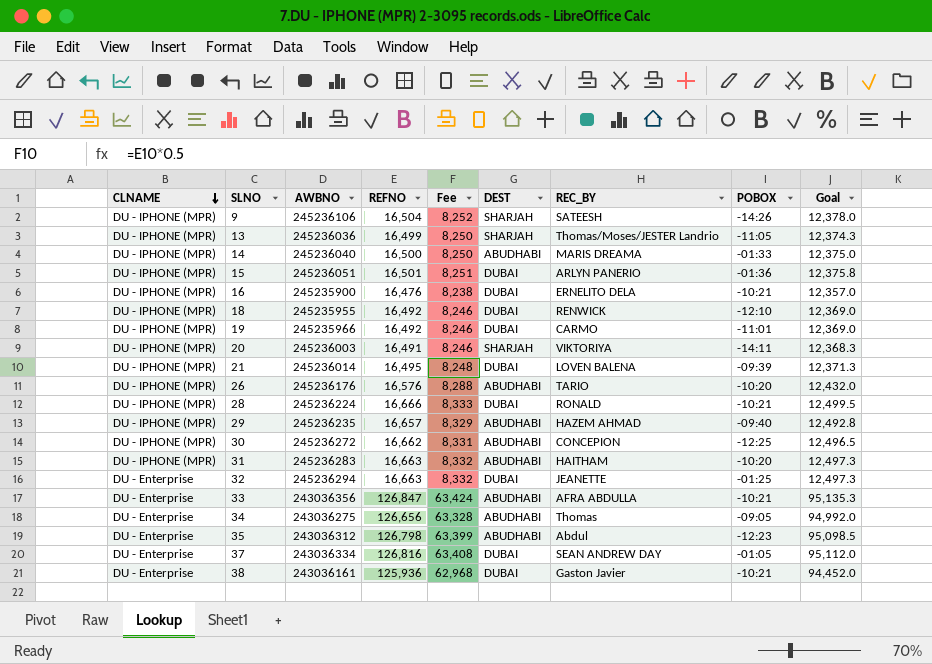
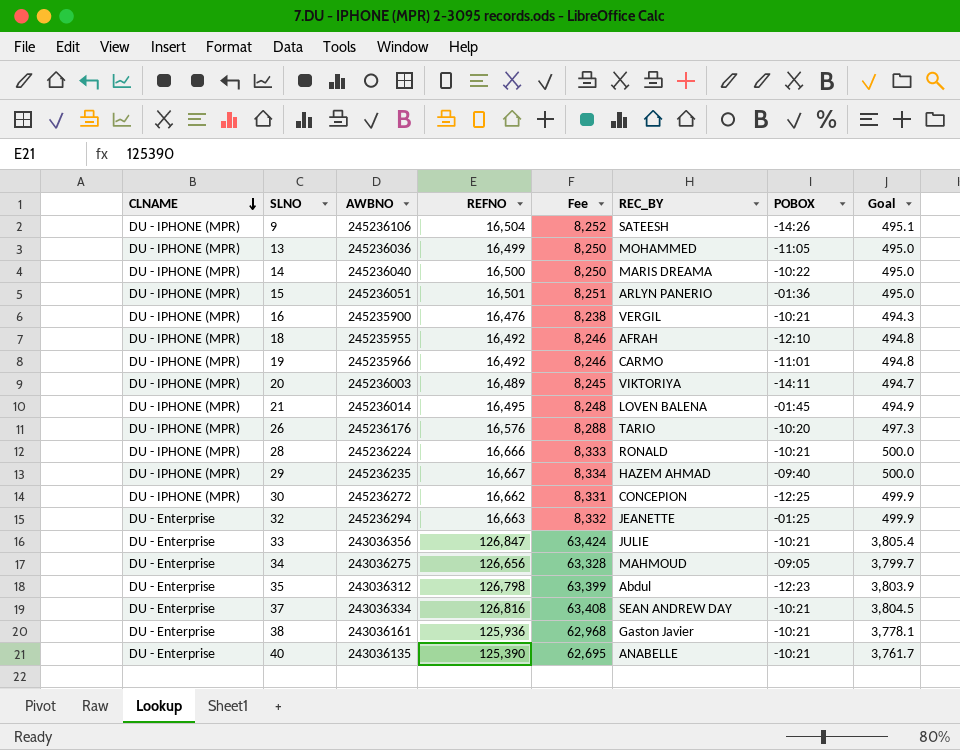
column DEST | position: 6 -> none
column Goal | formula: [REFNO] * 0.75 -> [REFNO] * 0.03
row 31: DU - IPHONE (MPR) | 245236283 | 16,663 | 8,332 | ABUDHABI | HAITHAM | -10:20 | 12,497.3 -> none
13 | REC_BY: Thomas/Moses/JESTER Landrio -> MOHAMMED
14 | POBOX: -01:33 -> -10:22
16 | REC_BY: ERNELITO DELA -> VERGIL
18 | REC_BY: RENWICK -> AFRAH
20 | REFNO: 16,491 -> 16,489
20 | Fee: 8,246 -> 8,245
21 | POBOX: -09:39 -> -01:45
29 | REFNO: 16,657 -> 16,667
29 | Fee: 8,329 -> 8,334
33 | REC_BY: AFRA ABDULLA -> JULIE
34 | REC_BY: Thomas -> MAHMOUD
37 | POBOX: -01:05 -> -10:21
row 40: none -> DU - Enterprise | 243036135 | 125,390 | 62,695 | ANABELLE | -10:21 | 3,761.7

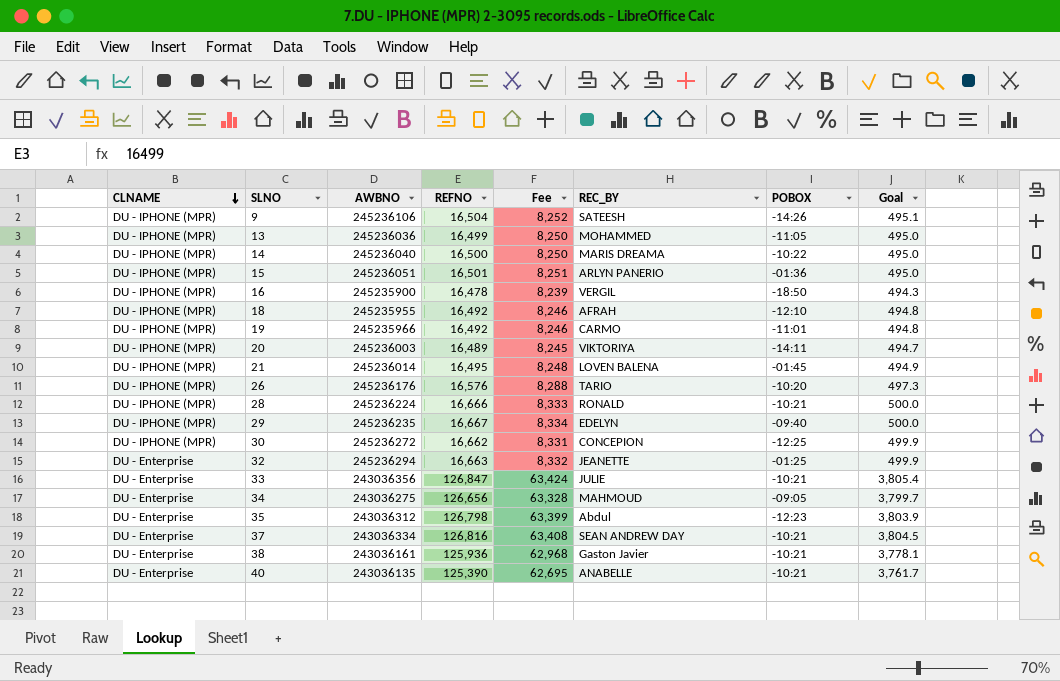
16 | REFNO: 16,476 -> 16,478
16 | Fee: 8,238 -> 8,239
16 | POBOX: -10:21 -> -18:50
29 | REC_BY: HAZEM AHMAD -> EDELYN

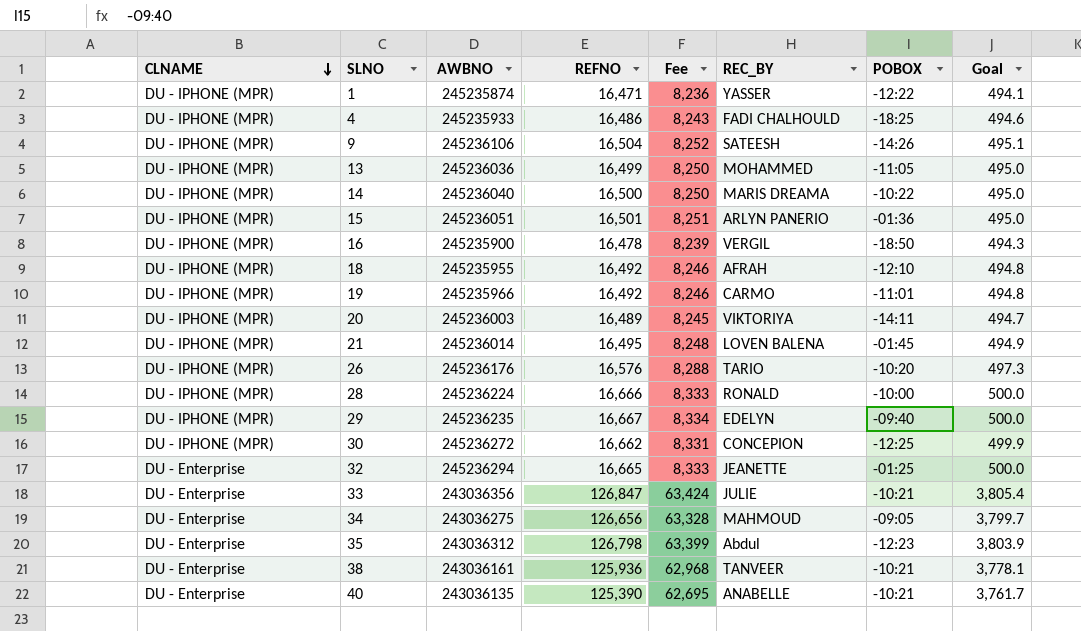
row 37: DU - Enterprise | 243036334 | 126,816 | 63,408 | SEAN ANDREW DAY | -10:21 | 3,804.5 -> none
row 1: none -> DU - IPHONE (MPR) | 245235874 | 16,471 | 8,236 | YASSER | -12:22 | 494.1
row 4: none -> DU - IPHONE (MPR) | 245235933 | 16,486 | 8,243 | FADI CHALHOULD | -18:25 | 494.6
28 | POBOX: -10:21 -> -10:00
32 | REFNO: 16,663 -> 16,665
32 | Fee: 8,332 -> 8,333
32 | Goal: 499.9 -> 500.0
38 | REC_BY: Gaston Javier -> TANVEER

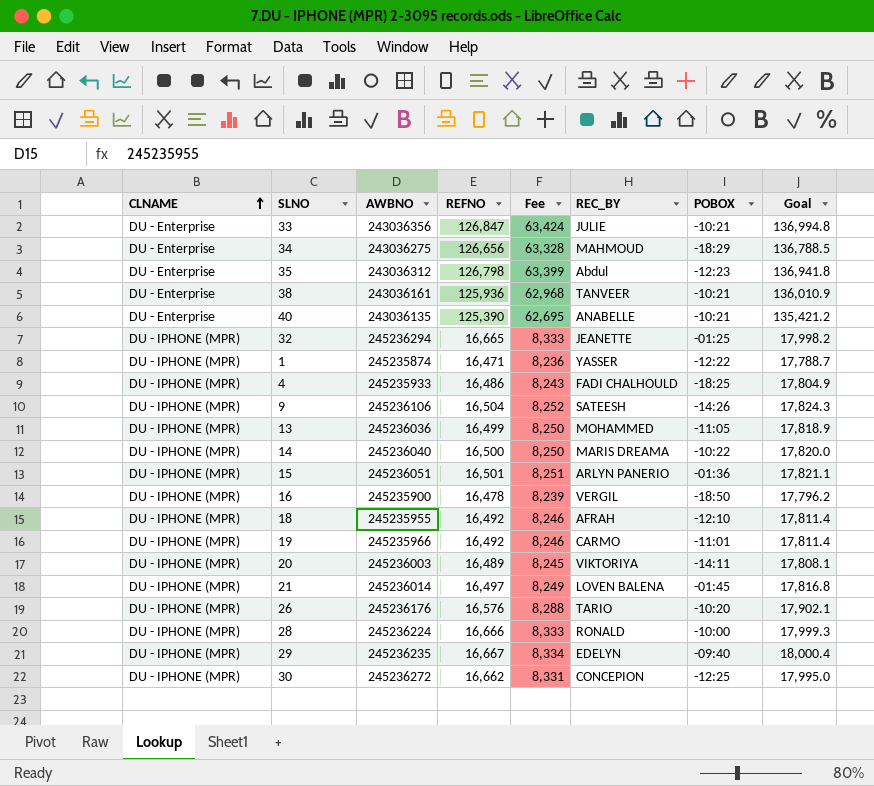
row order: CLNAME descending -> CLNAME ascending
column Goal | formula: [REFNO] * 0.03 -> [REFNO] * 1.08
34 | POBOX: -09:05 -> -18:29
32 | CLNAME: DU - Enterprise -> DU - IPHONE (MPR)
21 | REFNO: 16,495 -> 16,497
21 | Fee: 8,248 -> 8,249

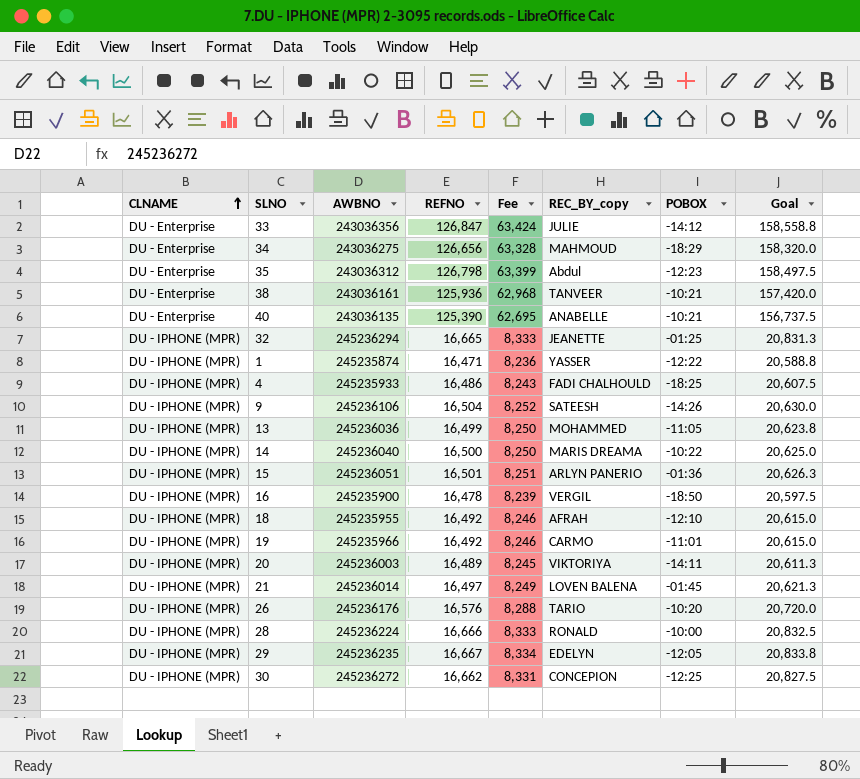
column name: REC_BY -> REC_BY_copy
column Goal | formula: [REFNO] * 1.08 -> [REFNO] * 1.25
33 | POBOX: -10:21 -> -14:12
29 | POBOX: -09:40 -> -12:05

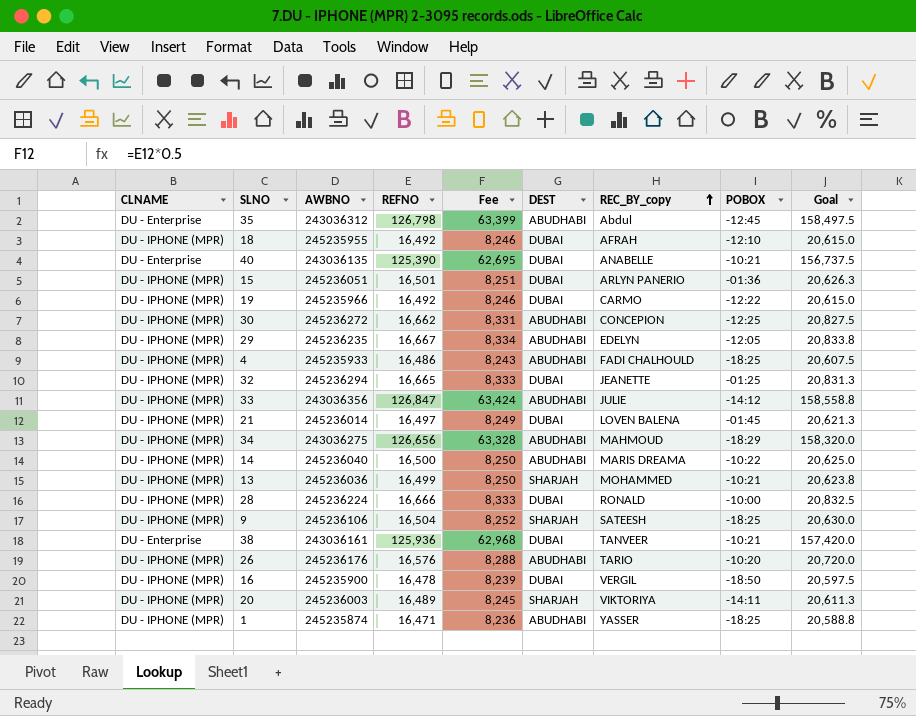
row order: CLNAME ascending -> REC_BY_copy ascending
column DEST | position: none -> 6
35 | POBOX: -12:23 -> -12:45
19 | POBOX: -11:01 -> -12:22
33 | CLNAME: DU - Enterprise -> DU - IPHONE (MPR)
34 | CLNAME: DU - Enterprise -> DU - IPHONE (MPR)
13 | POBOX: -11:05 -> -10:21
9 | POBOX: -14:26 -> -18:25
1 | POBOX: -12:22 -> -18:25

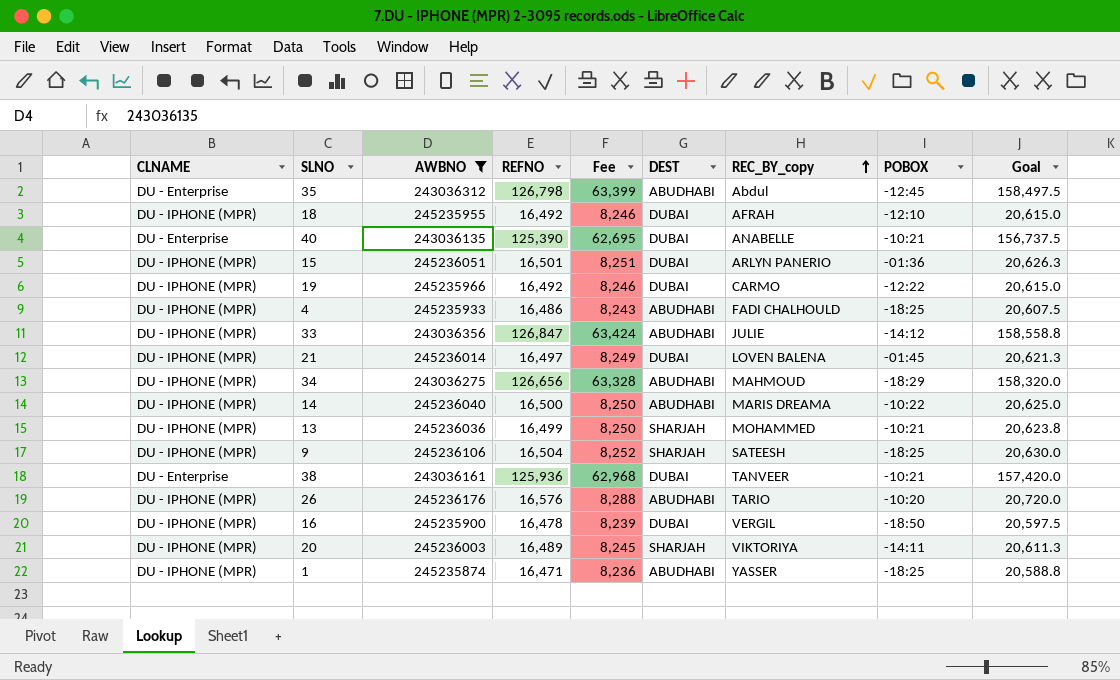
filter: none -> AWBNO <= 245236176

